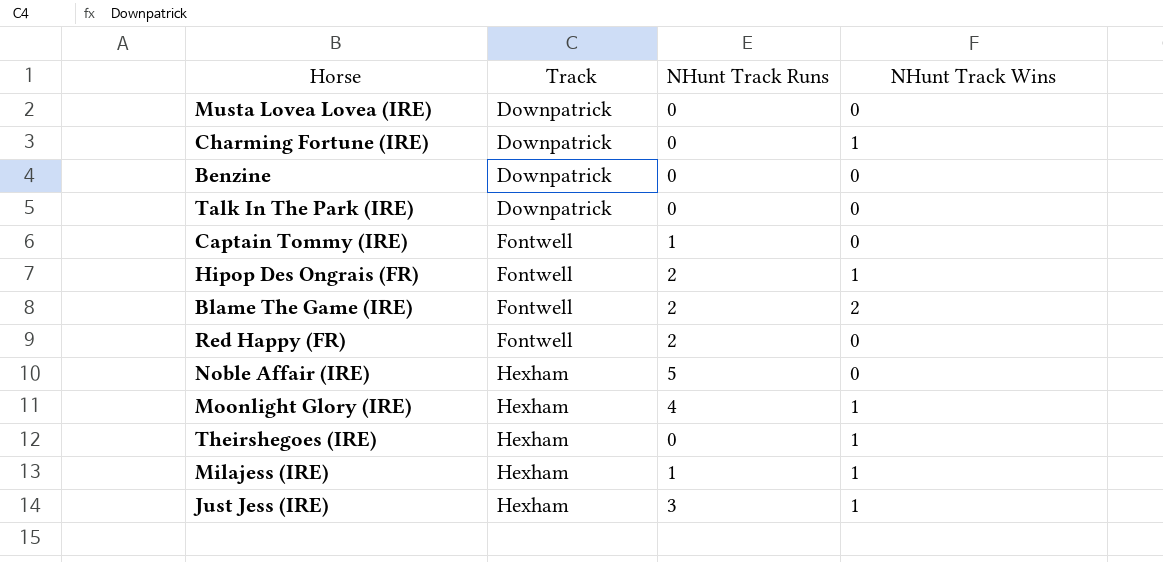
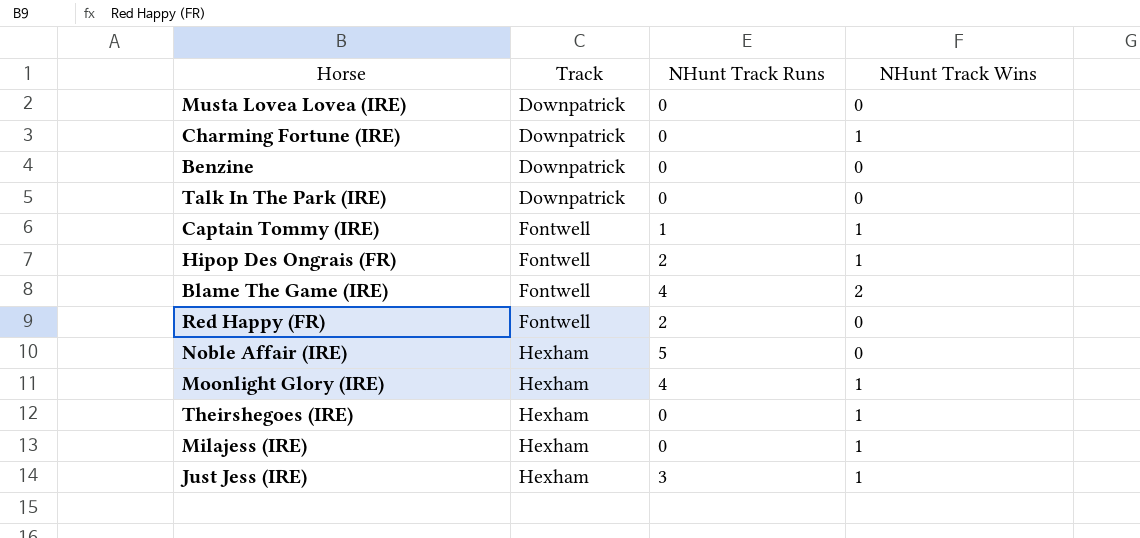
Captain Tommy (IRE) | NHunt Track Wins: 0 -> 1
Blame The Game (IRE) | NHunt Track Runs: 2 -> 4
Milajess (IRE) | NHunt Track Runs: 1 -> 0

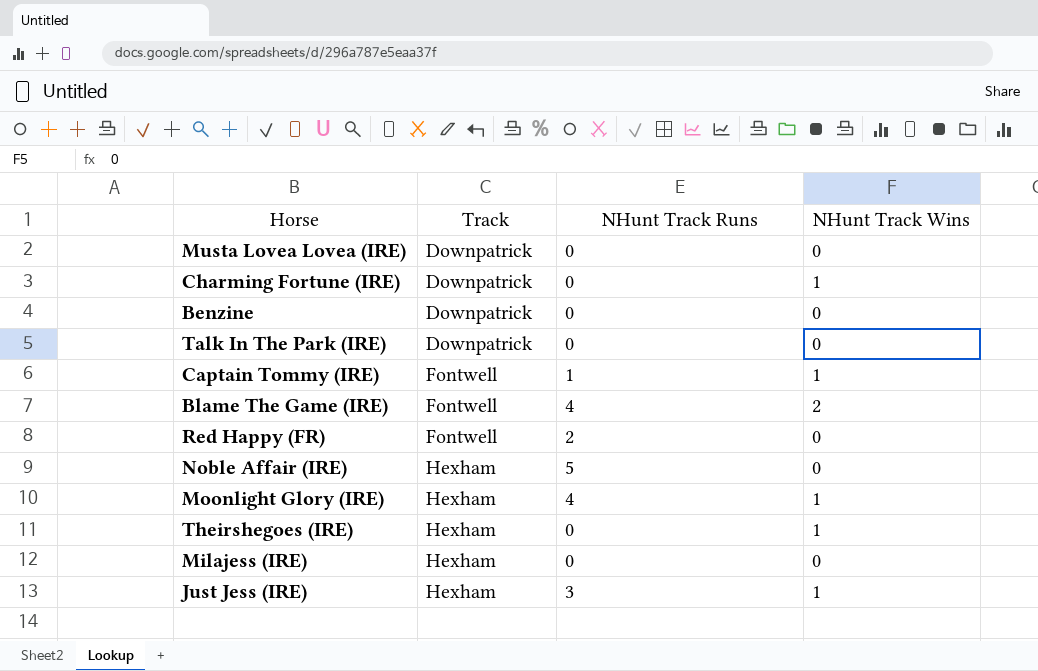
row Hipop Des Ongrais (FR): Fontwell | 2 | 1 -> none
Milajess (IRE) | NHunt Track Wins: 1 -> 0

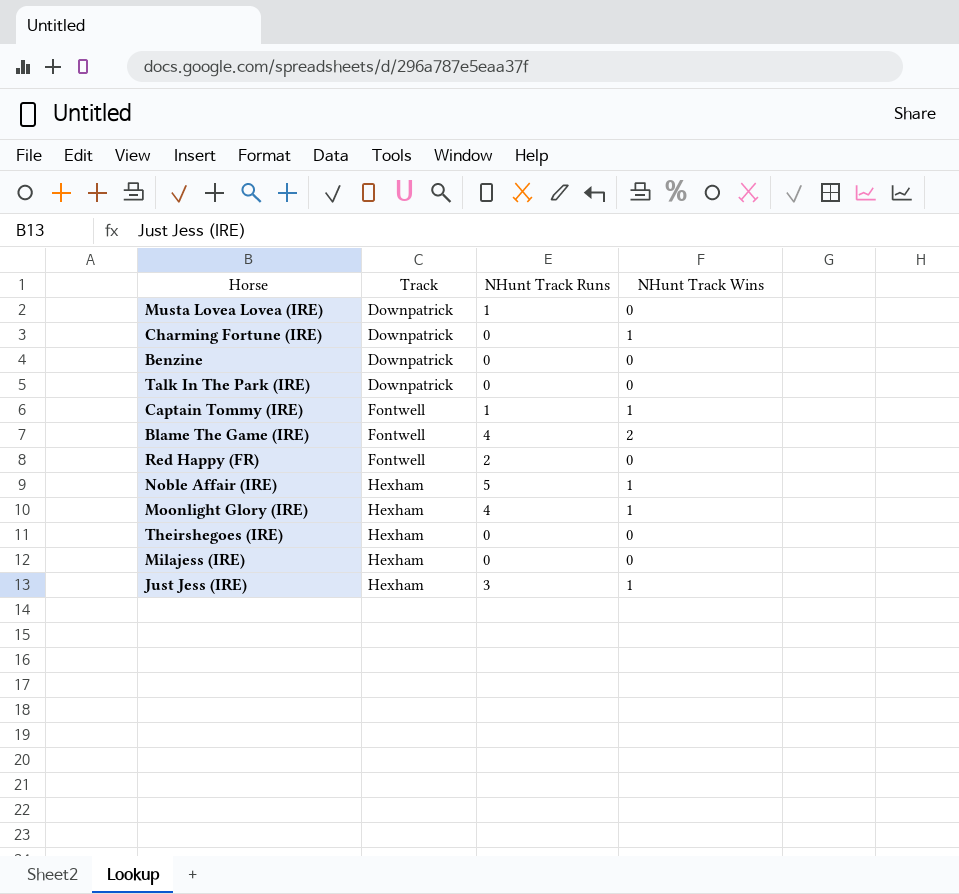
Musta Lovea Lovea (IRE) | NHunt Track Runs: 0 -> 1
Noble Affair (IRE) | NHunt Track Wins: 0 -> 1
Theirshegoes (IRE) | NHunt Track Wins: 1 -> 0

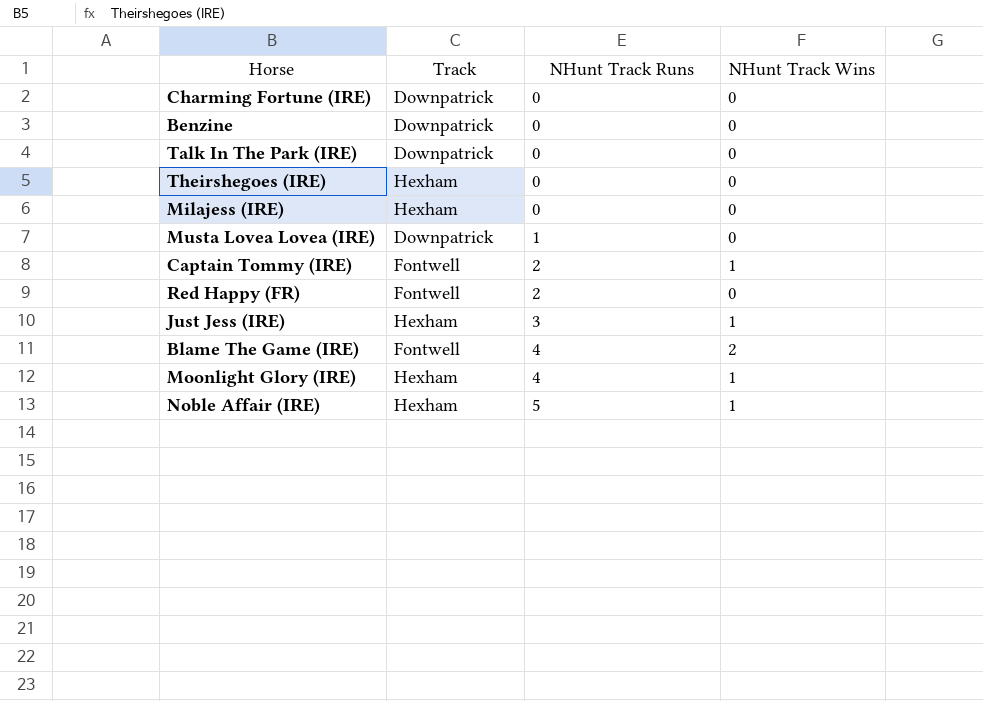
row order: Track ascending -> NHunt Track Runs ascending
Charming Fortune (IRE) | NHunt Track Wins: 1 -> 0
Captain Tommy (IRE) | NHunt Track Runs: 1 -> 2

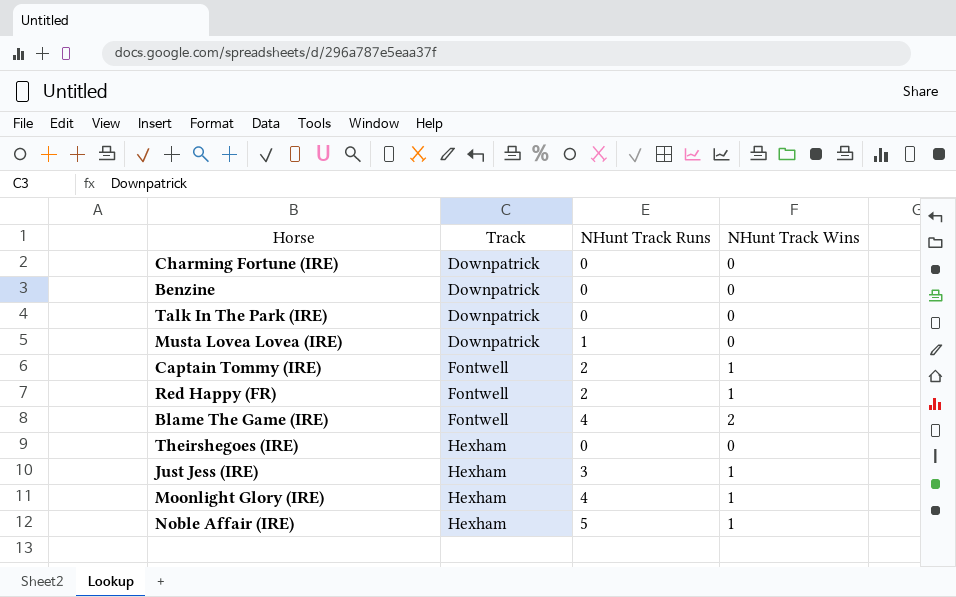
row order: NHunt Track Runs ascending -> Track ascending
row Milajess (IRE): Hexham | 0 | 0 -> none
Red Happy (FR) | NHunt Track Wins: 0 -> 1

